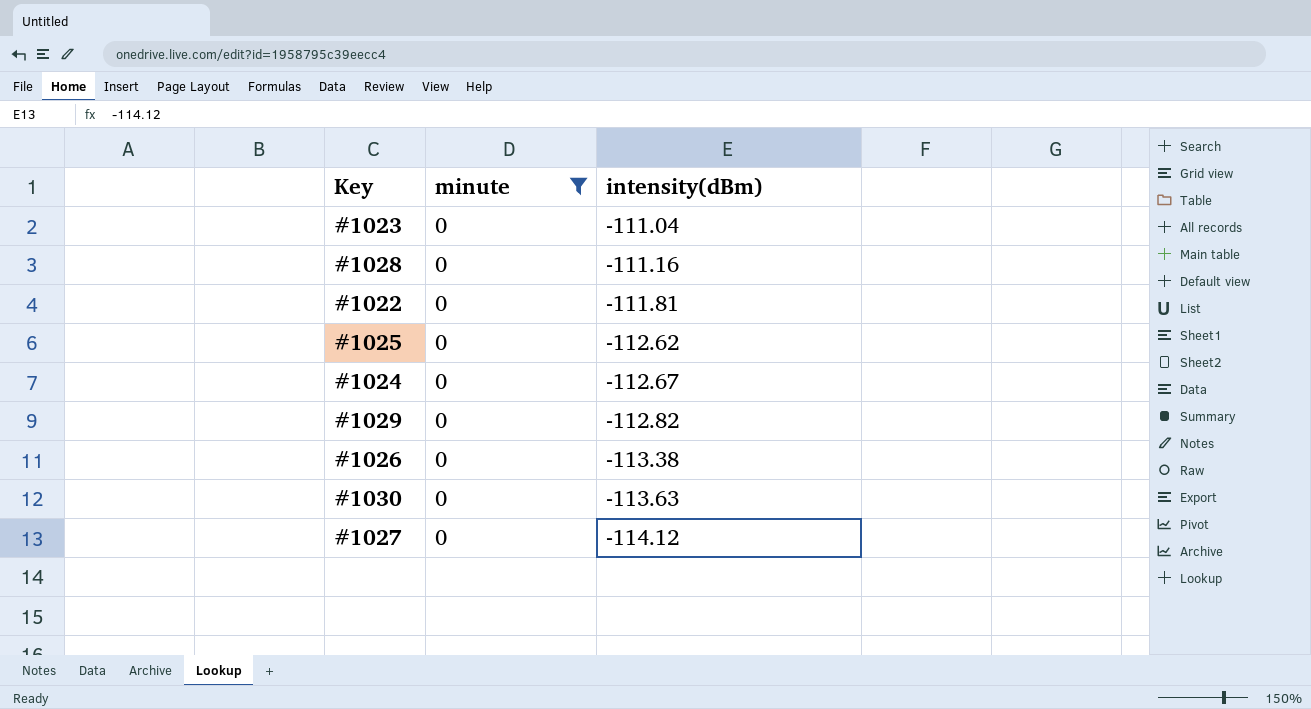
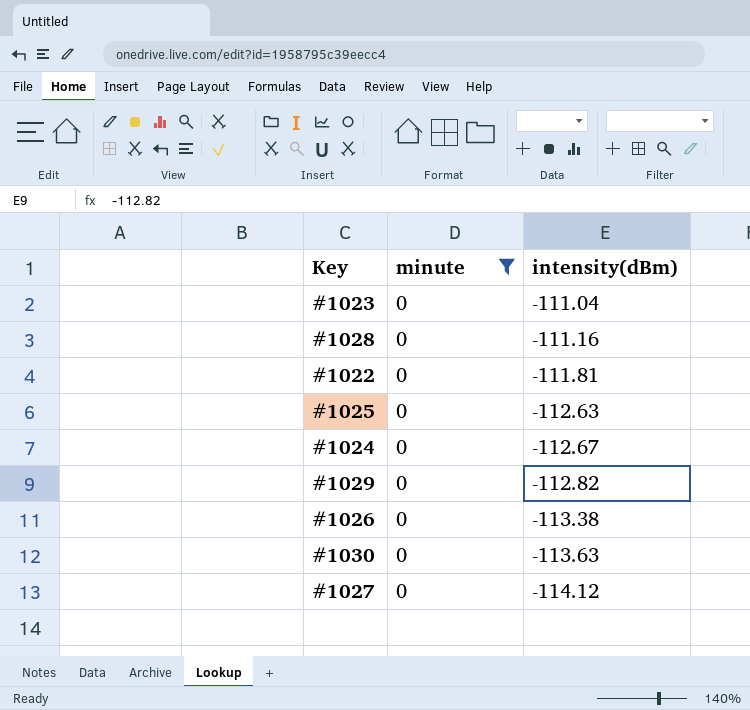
#1025 | intensity(dBm): -112.62 -> -112.63

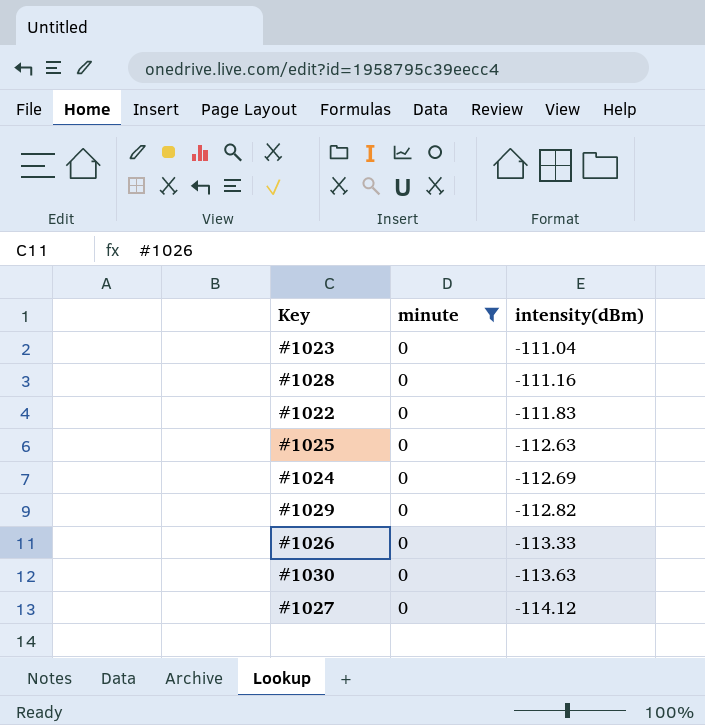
#1022 | intensity(dBm): -111.81 -> -111.83
#1024 | intensity(dBm): -112.67 -> -112.69
#1026 | intensity(dBm): -113.38 -> -113.33

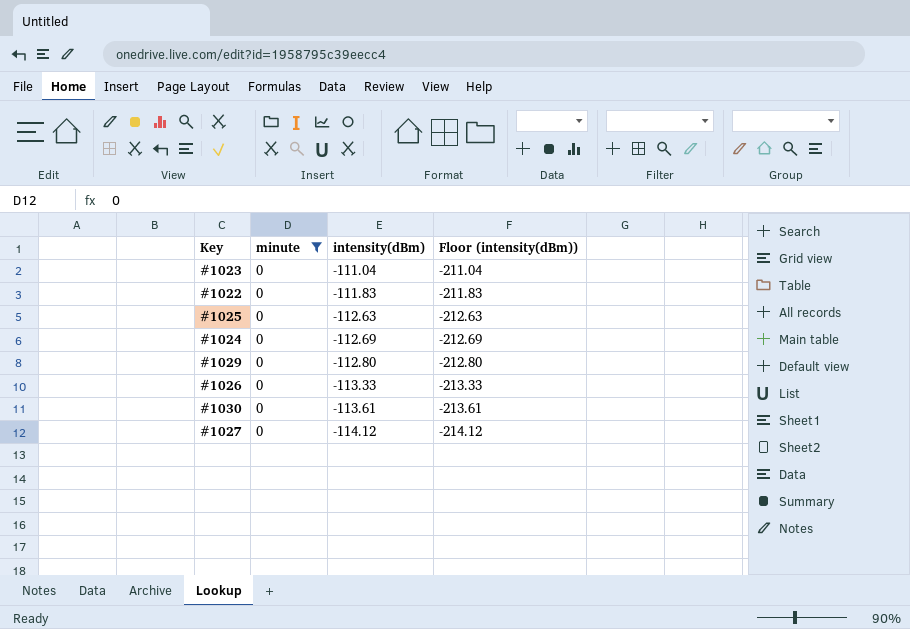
column Floor (intensity(dBm)) | formula: none -> [intensity(dBm)] - 100
row #1028: 0 | -111.16 -> none
#1029 | intensity(dBm): -112.82 -> -112.80
#1030 | intensity(dBm): -113.63 -> -113.61

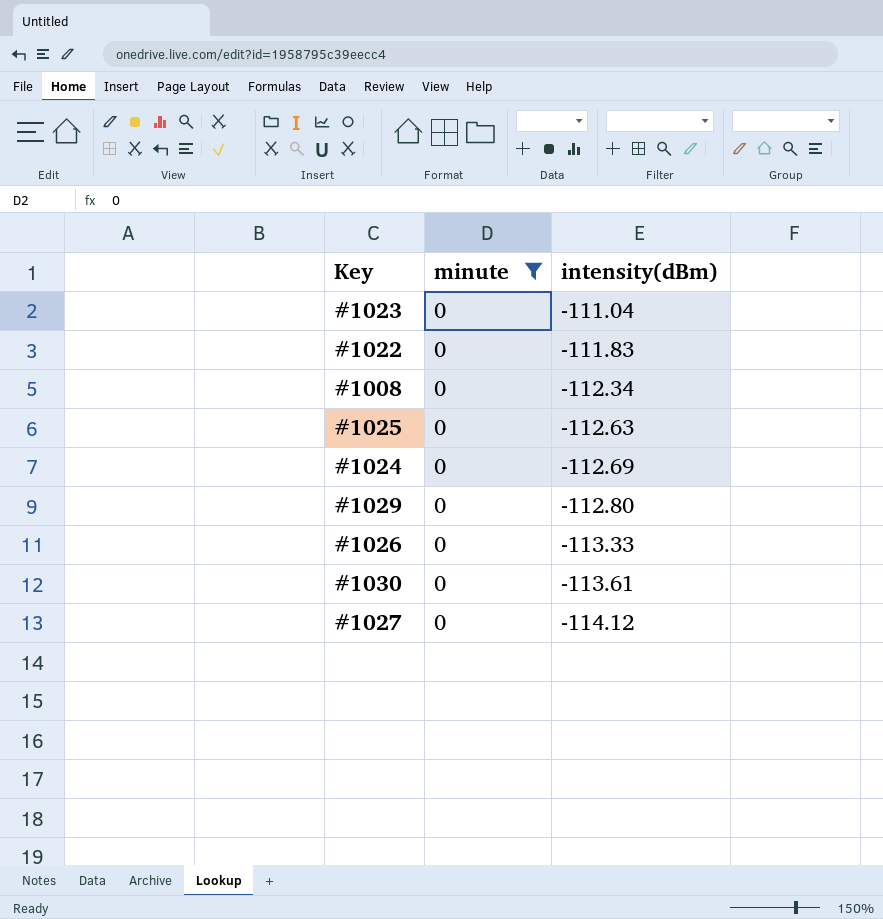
column Floor (intensity(dBm)) | formula: [intensity(dBm)] - 100 -> none
row #1008: none -> 0 | -112.34

